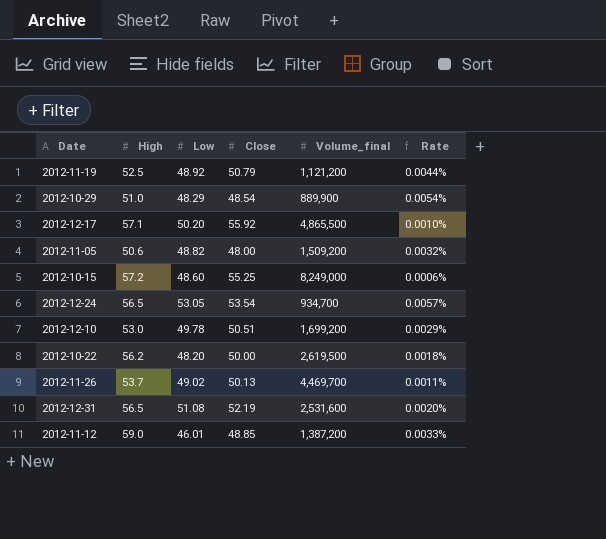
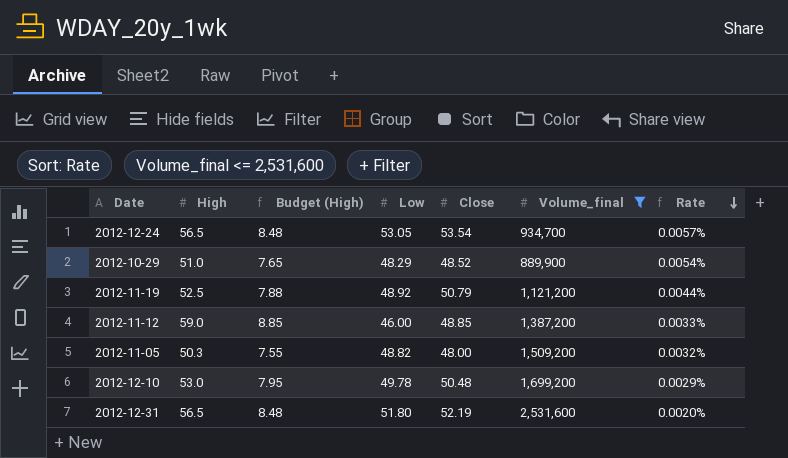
filter: none -> Volume_final <= 2,531,600
row order: none -> Rate descending
column Budget (High) | formula: none -> [High] * 0.15
2012-10-29 | Close: 48.54 -> 48.52
2012-11-12 | Low: 46.01 -> 46.00
2012-11-05 | High: 50.6 -> 50.3
2012-12-10 | Close: 50.51 -> 50.48
2012-12-31 | Low: 51.08 -> 51.80

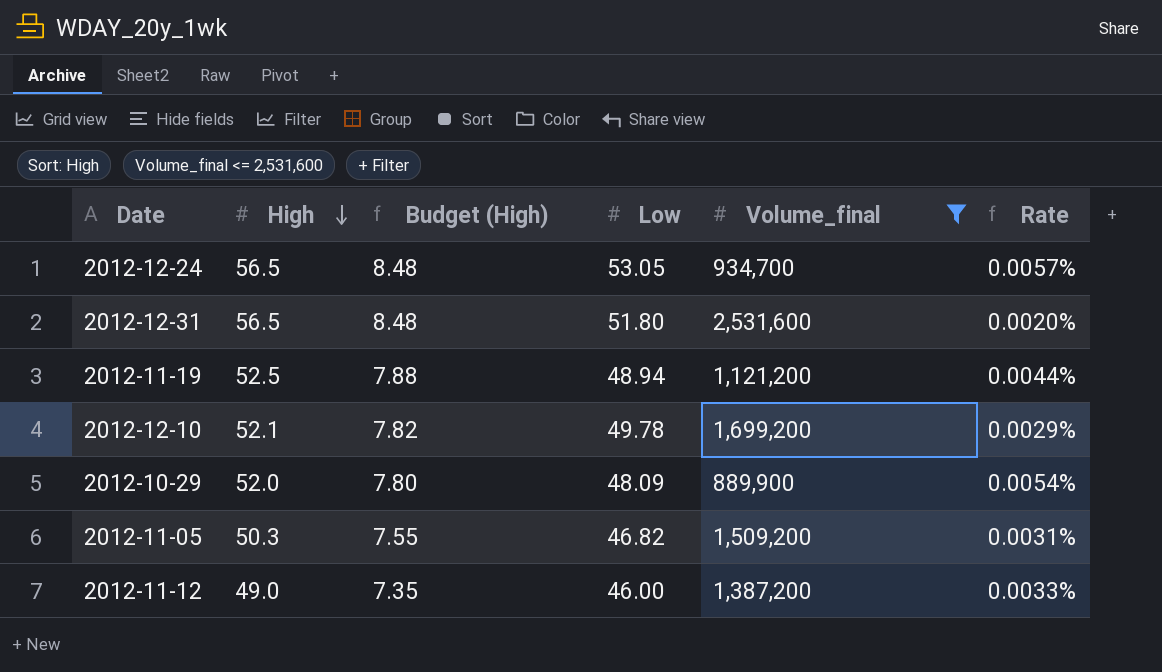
row order: Rate descending -> High descending
column Close | position: 5 -> none
2012-11-19 | Low: 48.92 -> 48.94
2012-12-10 | High: 53.0 -> 52.1
2012-12-10 | Budget (High): 7.95 -> 7.82
2012-10-29 | High: 51.0 -> 52.0
2012-10-29 | Budget (High): 7.65 -> 7.80
2012-10-29 | Low: 48.29 -> 48.09
2012-11-05 | Low: 48.82 -> 46.82
2012-11-05 | Rate: 0.0032% -> 0.0031%
2012-11-12 | High: 59.0 -> 49.0
2012-11-12 | Budget (High): 8.85 -> 7.35

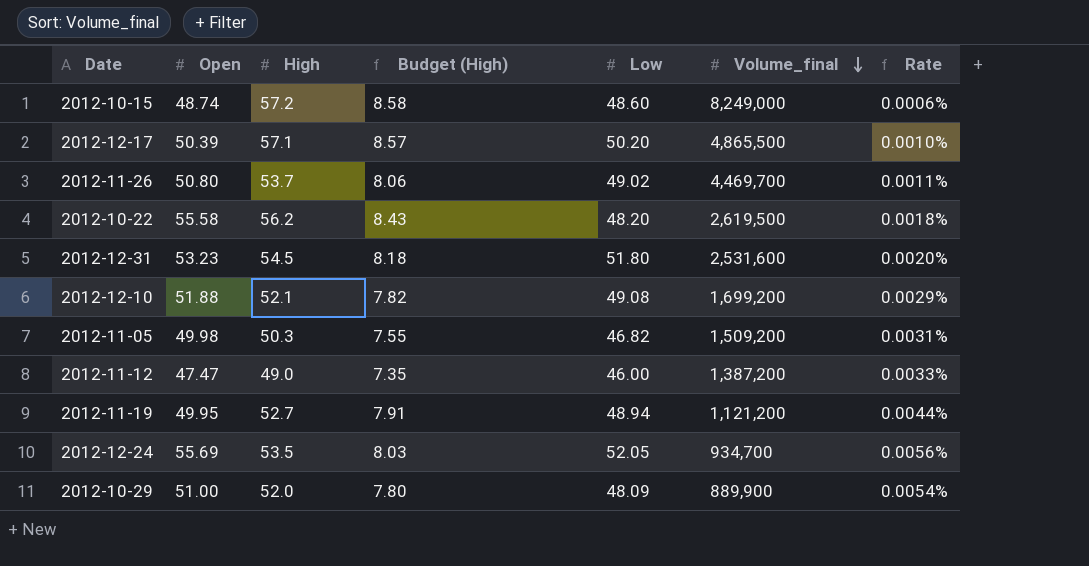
filter: Volume_final <= 2,531,600 -> none
row order: High descending -> Volume_final descending
column Open | position: none -> 2
2012-12-31 | High: 56.5 -> 54.5
2012-12-31 | Budget (High): 8.48 -> 8.18
2012-12-10 | Low: 49.78 -> 49.08
2012-11-19 | High: 52.5 -> 52.7
2012-11-19 | Budget (High): 7.88 -> 7.91
2012-12-24 | High: 56.5 -> 53.5
2012-12-24 | Budget (High): 8.48 -> 8.03
2012-12-24 | Low: 53.05 -> 52.05
2012-12-24 | Rate: 0.0057% -> 0.0056%

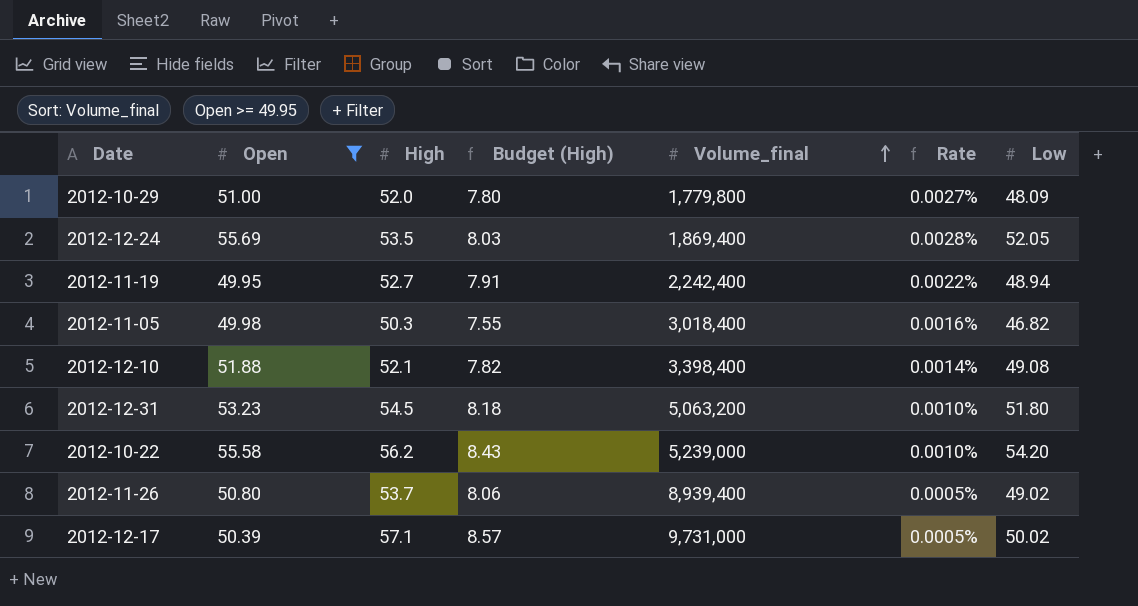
filter: none -> Open >= 49.95
row order: Volume_final descending -> Volume_final ascending
column Low | position: 5 -> 7
2012-10-29 | Volume_final: 889,900 -> 1,779,800
2012-10-29 | Rate: 0.0054% -> 0.0027%
2012-12-24 | Volume_final: 934,700 -> 1,869,400
2012-12-24 | Rate: 0.0056% -> 0.0028%
2012-11-19 | Volume_final: 1,121,200 -> 2,242,400
2012-11-19 | Rate: 0.0044% -> 0.0022%
2012-11-05 | Volume_final: 1,509,200 -> 3,018,400
2012-11-05 | Rate: 0.0031% -> 0.0016%
2012-12-10 | Volume_final: 1,699,200 -> 3,398,400
2012-12-10 | Rate: 0.0029% -> 0.0014%
2012-12-31 | Volume_final: 2,531,600 -> 5,063,200
2012-12-31 | Rate: 0.0020% -> 0.0010%
2012-10-22 | Volume_final: 2,619,500 -> 5,239,000
2012-10-22 | Rate: 0.0018% -> 0.0010%
2012-10-22 | Low: 48.20 -> 54.20
2012-11-26 | Volume_final: 4,469,700 -> 8,939,400
2012-11-26 | Rate: 0.0011% -> 0.0005%
2012-12-17 | Volume_final: 4,865,500 -> 9,731,000
2012-12-17 | Rate: 0.0010% -> 0.0005%
2012-12-17 | Low: 50.20 -> 50.02

